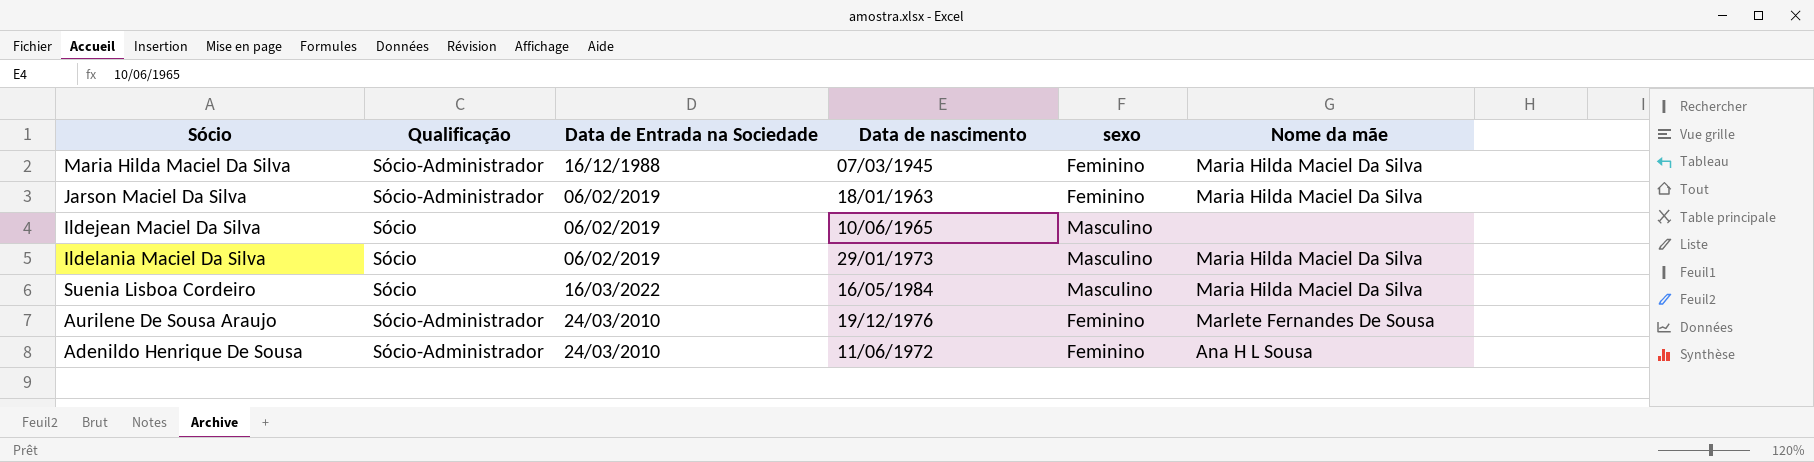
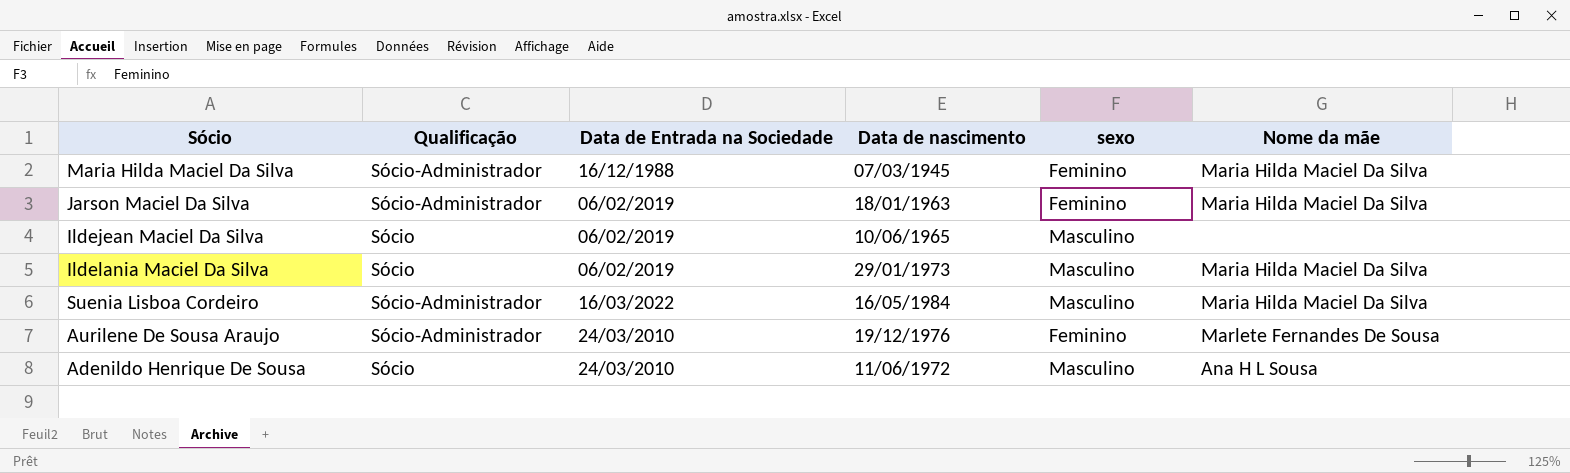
Suenia Lisboa Cordeiro | Qualificação: Sócio -> Sócio-Administrador
Adenildo Henrique De Sousa | Qualificação: Sócio-Administrador -> Sócio
Adenildo Henrique De Sousa | sexo: Feminino -> Masculino

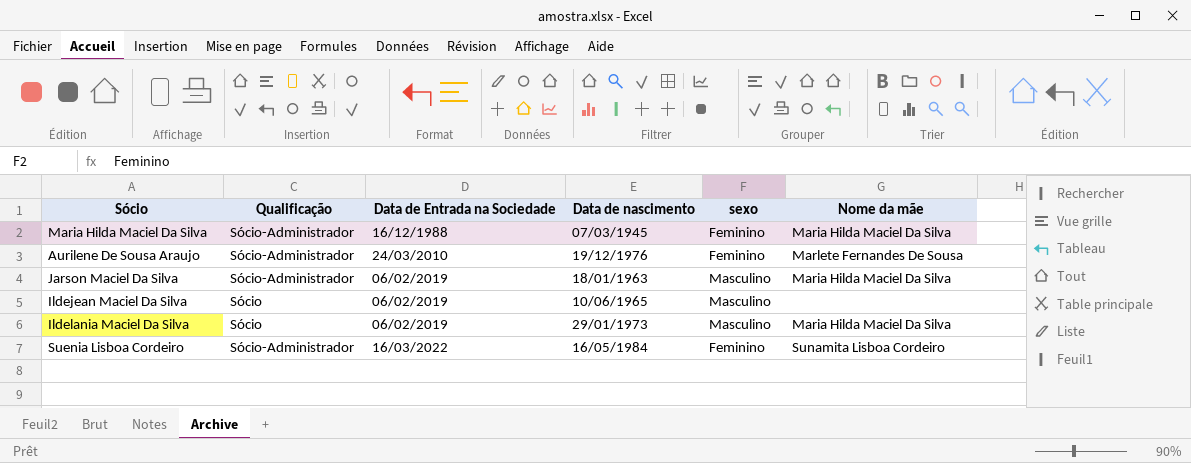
row order: none -> Data de Entrada na Sociedade ascending
row Adenildo Henrique De Sousa: Sócio | 24/03/2010 | 11/06/1972 | Masculino | Ana H L Sousa -> none
Jarson Maciel Da Silva | sexo: Feminino -> Masculino
Suenia Lisboa Cordeiro | sexo: Masculino -> Feminino
Suenia Lisboa Cordeiro | Nome da mãe: Maria Hilda Maciel Da Silva -> Sunamita Lisboa Cordeiro

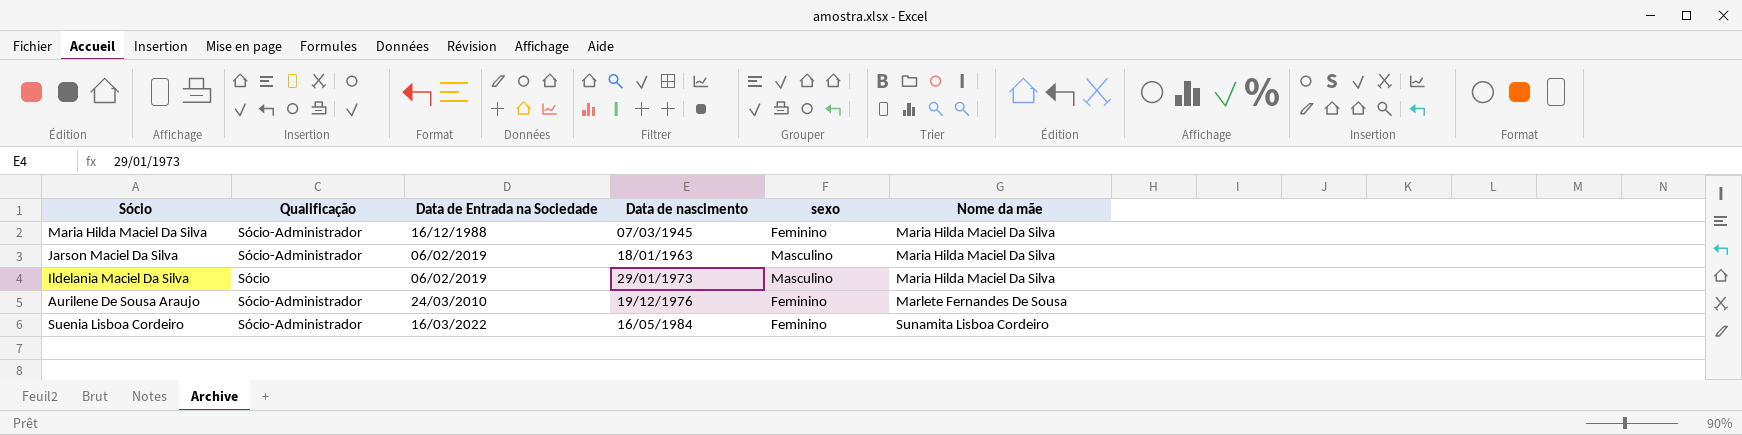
row order: Data de Entrada na Sociedade ascending -> Data de nascimento ascending
row Ildejean Maciel Da Silva: Sócio | 06/02/2019 | 10/06/1965 | Masculino | none -> none

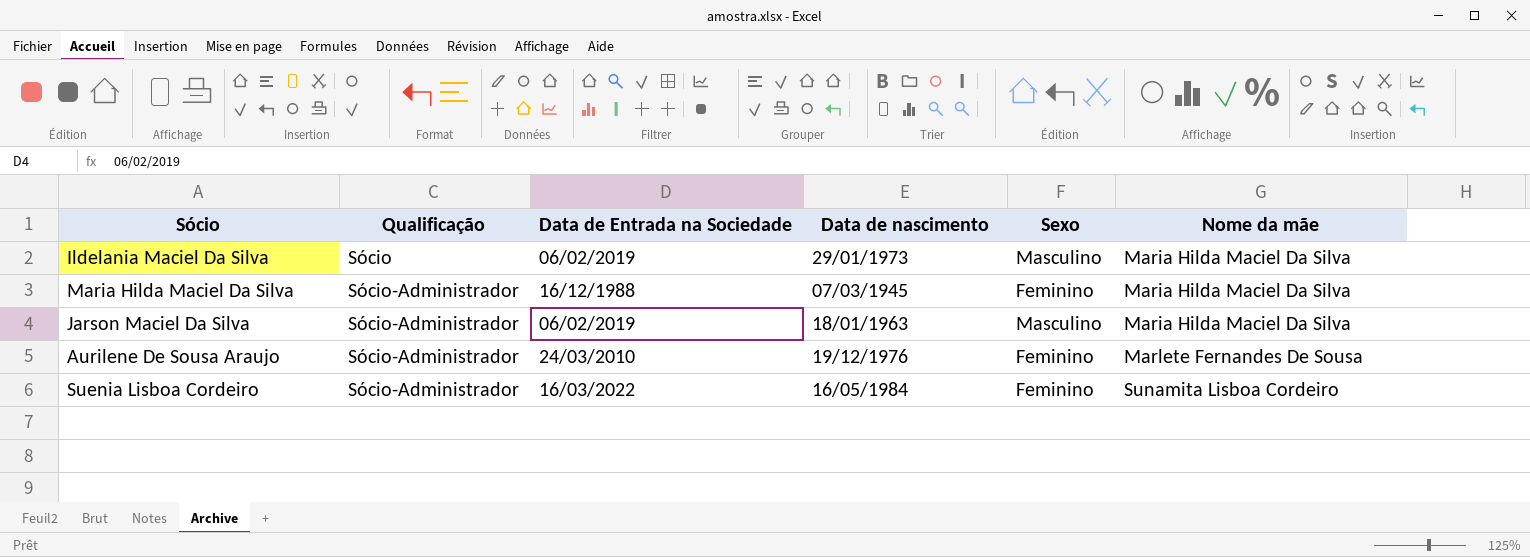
row order: Data de nascimento ascending -> Qualificação ascending
column name: sexo -> Sexo

